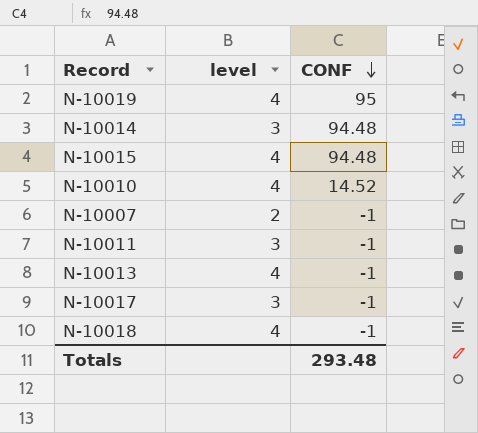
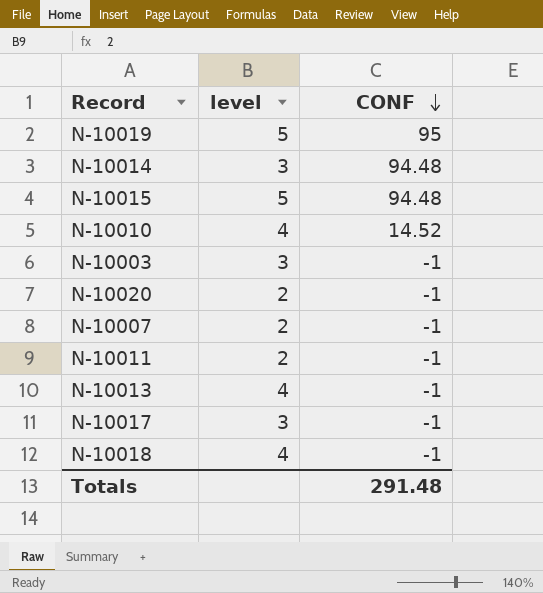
N-10019 | level: 4 -> 5
N-10015 | level: 4 -> 5
row N-10003: none -> 3 | -1
row N-10020: none -> 2 | -1
N-10011 | level: 3 -> 2
Totals | CONF: 293.48 -> 291.48

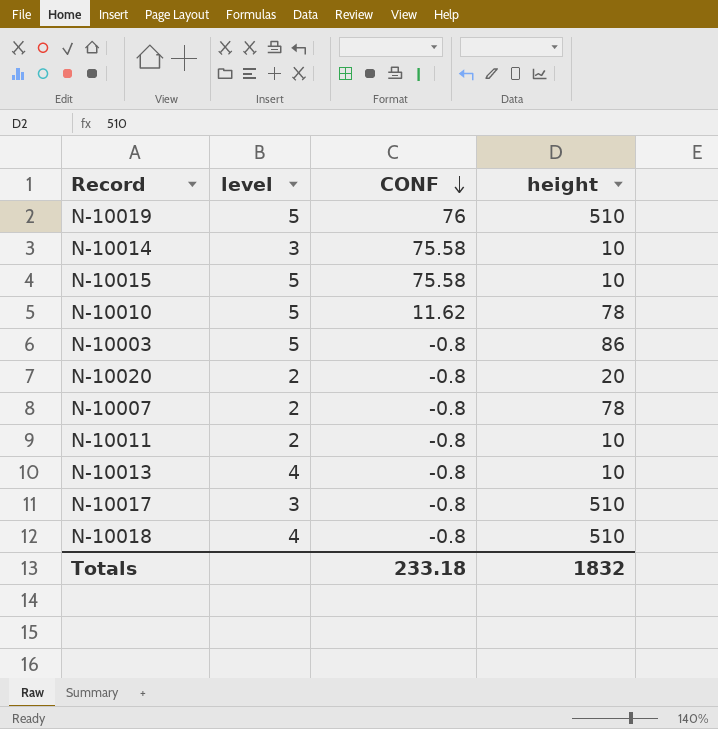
column height | position: none -> 4
N-10019 | CONF: 95 -> 76
N-10014 | CONF: 94.48 -> 75.58
N-10015 | CONF: 94.48 -> 75.58
N-10010 | level: 4 -> 5
N-10010 | CONF: 14.52 -> 11.62
N-10003 | level: 3 -> 5
N-10003 | CONF: -1 -> -0.8
N-10020 | CONF: -1 -> -0.8
N-10007 | CONF: -1 -> -0.8
N-10011 | CONF: -1 -> -0.8
N-10013 | CONF: -1 -> -0.8
N-10017 | CONF: -1 -> -0.8
N-10018 | CONF: -1 -> -0.8
Totals | CONF: 291.48 -> 233.18

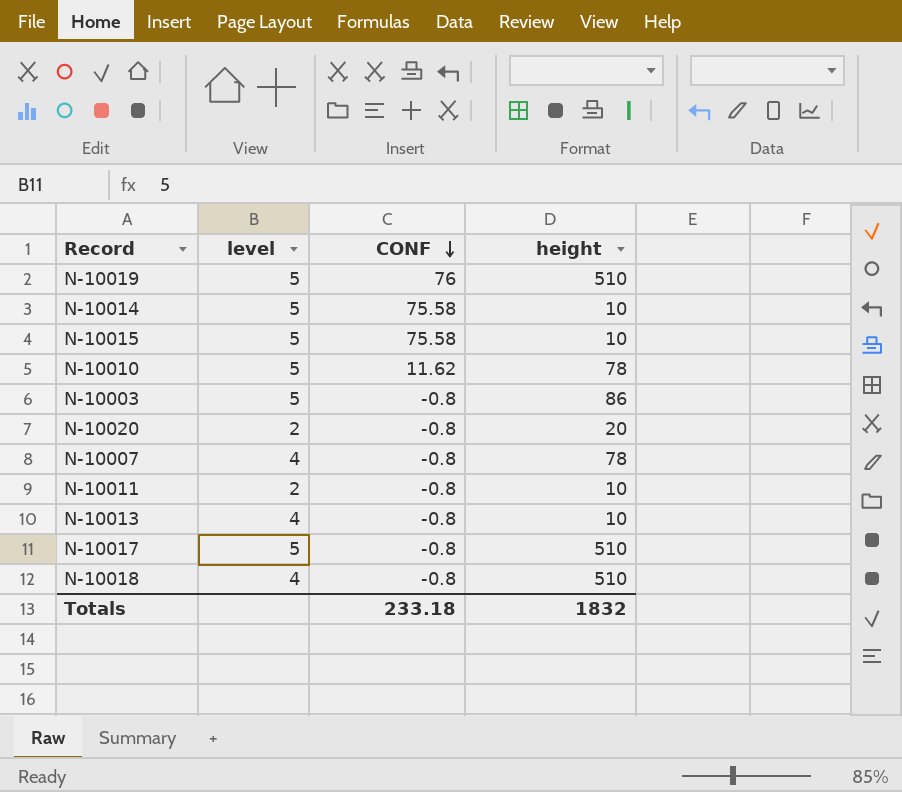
N-10014 | level: 3 -> 5
N-10007 | level: 2 -> 4
N-10017 | level: 3 -> 5

